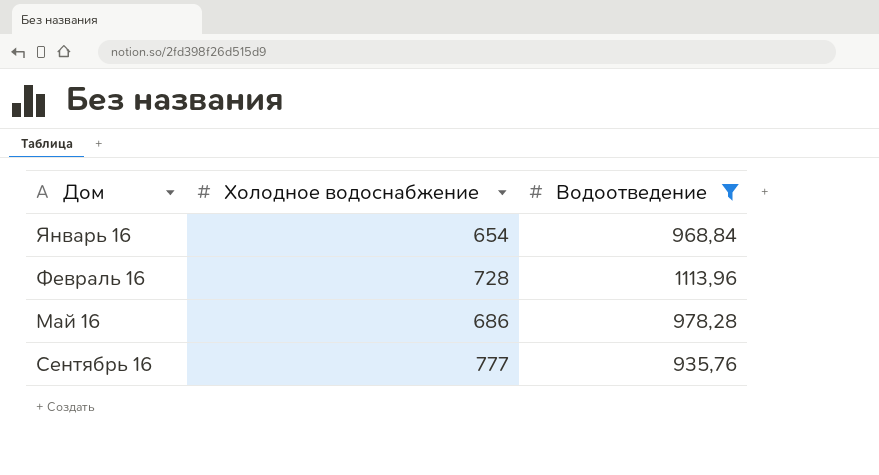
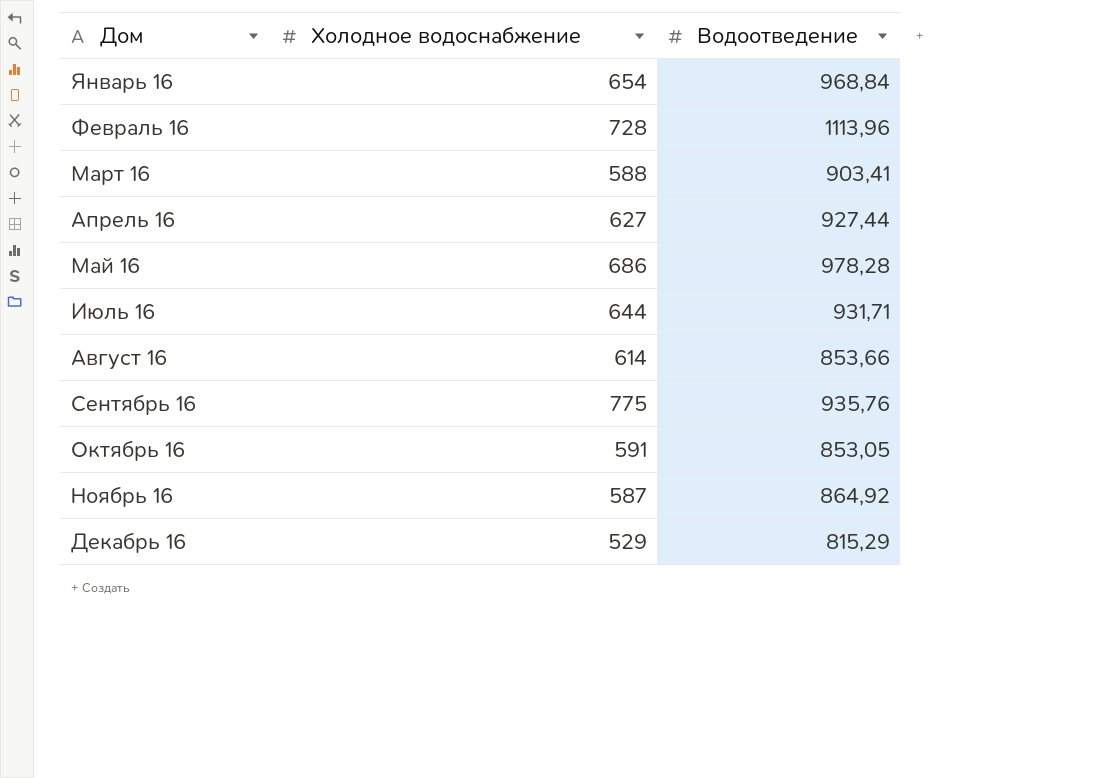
filter: Водоотведение >= 935,76 -> none
Сентябрь 16 | Холодное водоснабжение: 777 -> 775

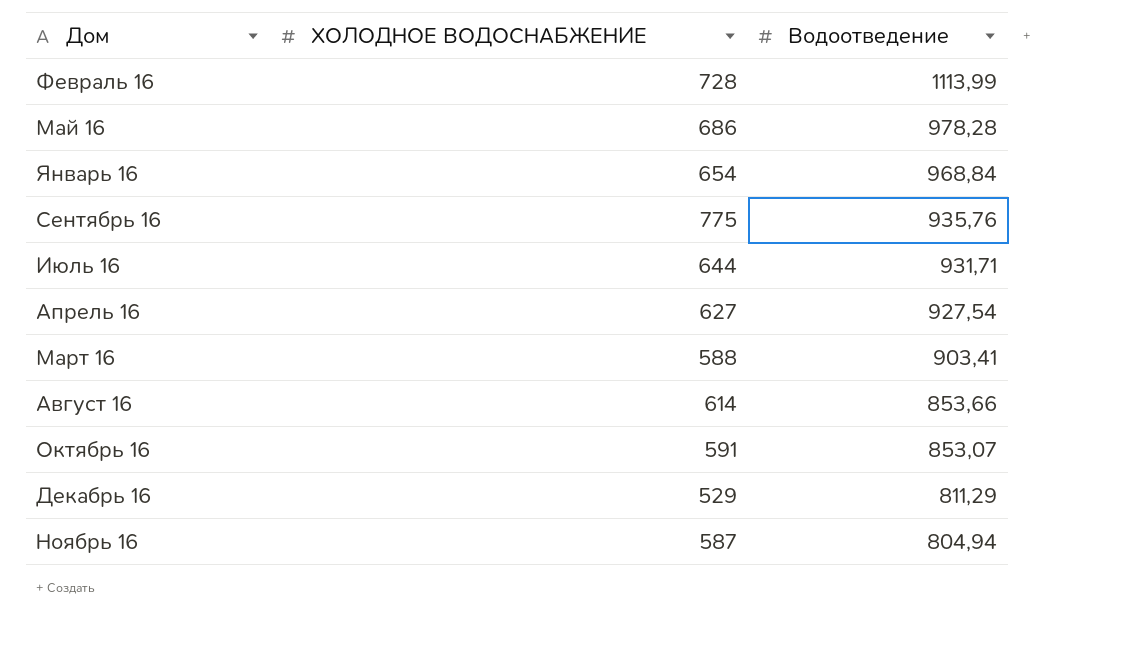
row order: Дом ascending -> Водоотведение descending
column name: Холодное водоснабжение -> ХОЛОДНОЕ ВОДОСНАБЖЕНИЕ
Февраль 16 | Водоотведение: 1113,96 -> 1113,99
Апрель 16 | Водоотведение: 927,44 -> 927,54
Октябрь 16 | Водоотведение: 853,05 -> 853,07
Декабрь 16 | Водоотведение: 815,29 -> 811,29
Ноябрь 16 | Водоотведение: 864,92 -> 804,94

